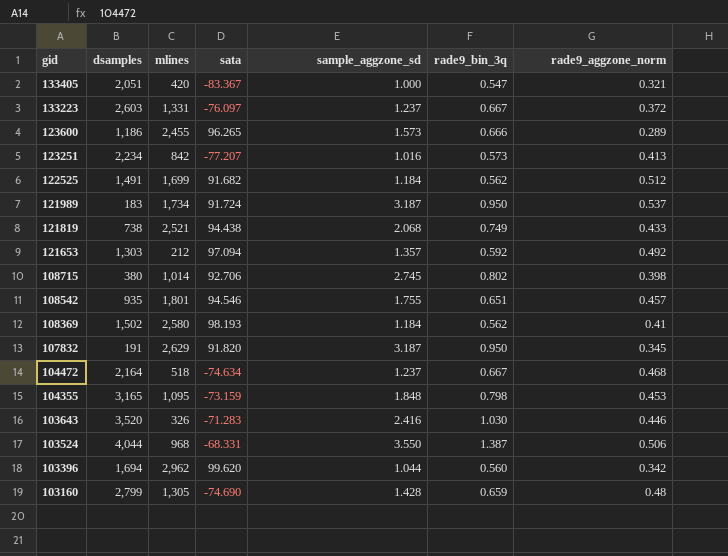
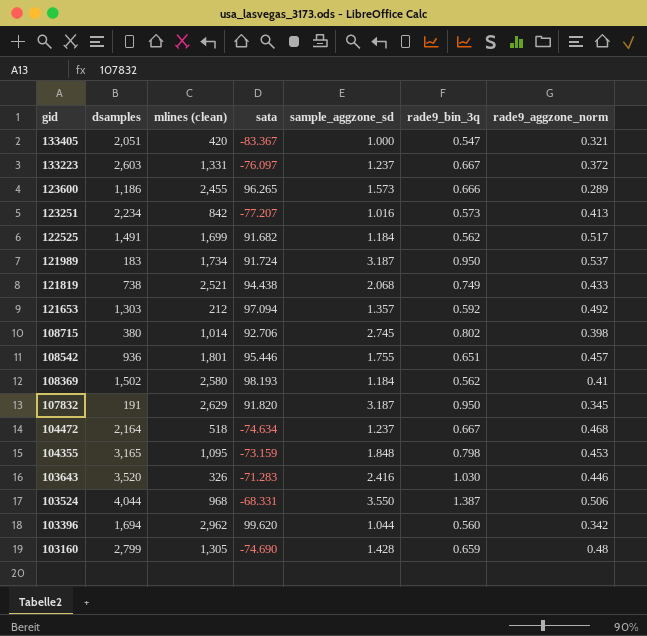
column name: mlines -> mlines (clean)
122525 | rade9_aggzone_norm: 0.512 -> 0.517
108542 | dsamples: 935 -> 936
108542 | sata: 94.546 -> 95.446

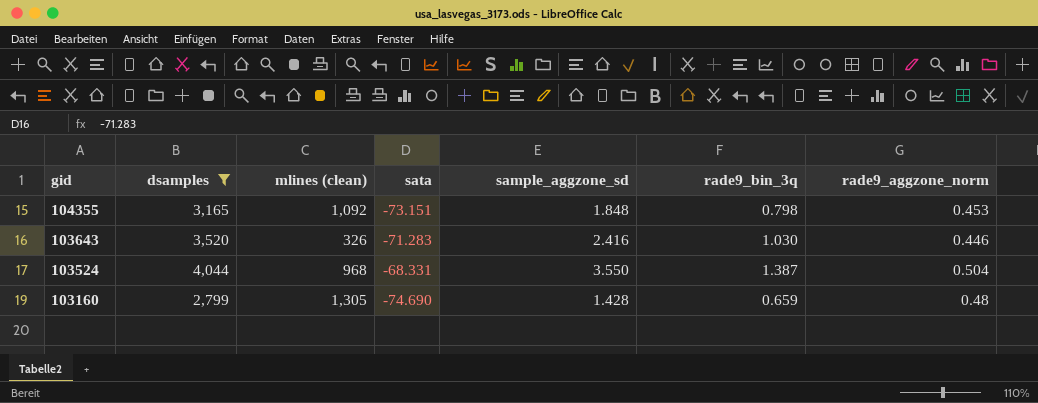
filter: none -> dsamples >= 2,799
104355 | mlines (clean): 1,095 -> 1,092
104355 | sata: -73.159 -> -73.151
103524 | rade9_aggzone_norm: 0.506 -> 0.504

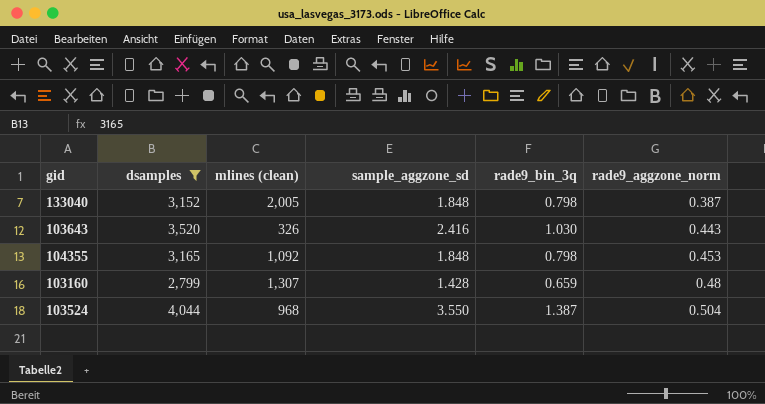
row order: gid descending -> rade9_aggzone_norm ascending
column sata | position: 4 -> none
row 133040: none -> 3,152 | 2,005 | 1.848 | 0.798 | 0.387
103643 | rade9_aggzone_norm: 0.446 -> 0.443
103160 | mlines (clean): 1,305 -> 1,307

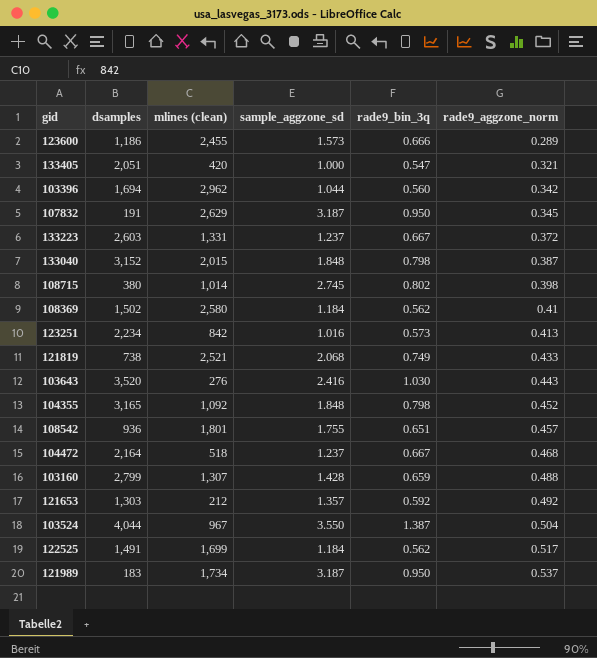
filter: dsamples >= 2,799 -> none
133040 | mlines (clean): 2,005 -> 2,015
103643 | mlines (clean): 326 -> 276
104355 | rade9_aggzone_norm: 0.453 -> 0.452
103160 | rade9_aggzone_norm: 0.48 -> 0.488
103524 | mlines (clean): 968 -> 967

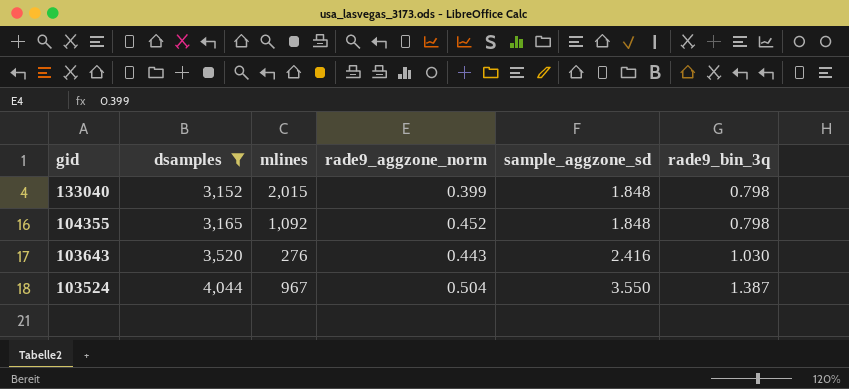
filter: none -> dsamples >= 3,152
row order: rade9_aggzone_norm ascending -> gid descending
column name: mlines (clean) -> mlines
column rade9_aggzone_norm | position: 6 -> 4
133040 | rade9_aggzone_norm: 0.387 -> 0.399

